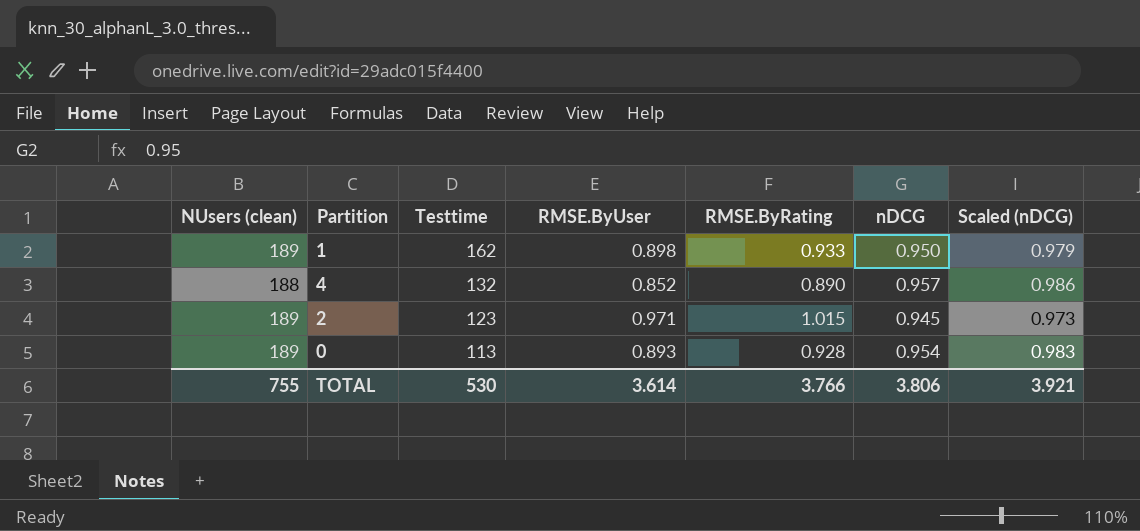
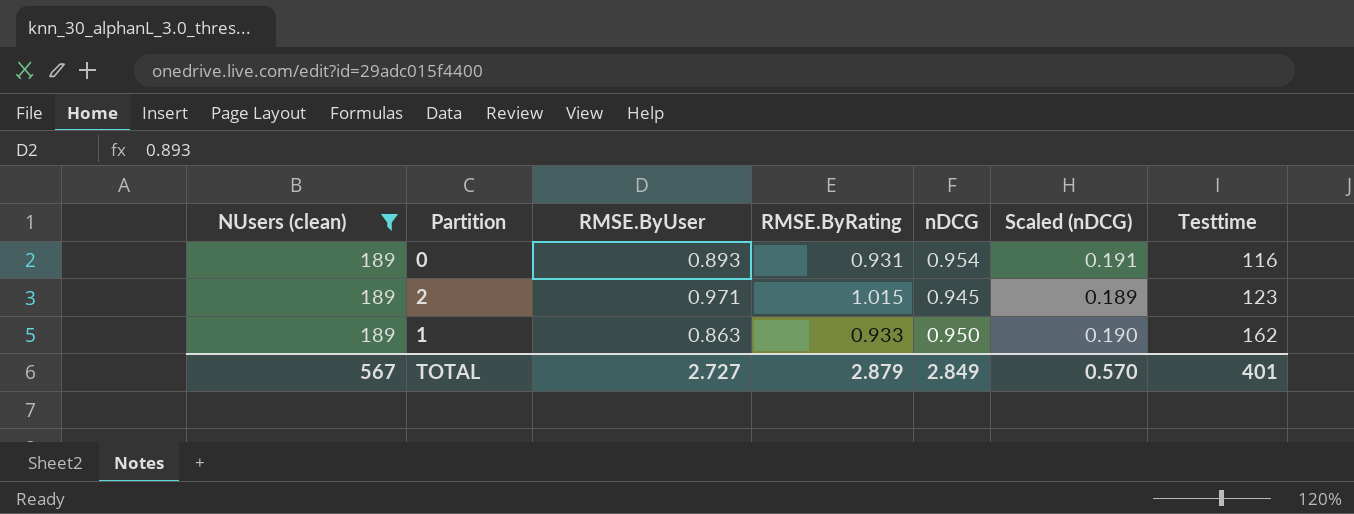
filter: none -> NUsers (clean) = 189
row order: Testtime descending -> Testtime ascending
column Scaled (nDCG) | formula: [nDCG] * 1.03 -> [nDCG] * 0.2
column Testtime | position: 3 -> 7
0 | RMSE.ByRating: 0.928 -> 0.931
0 | Testtime: 113 -> 116
1 | RMSE.ByUser: 0.898 -> 0.863
TOTAL | NUsers (clean): 755 -> 567
TOTAL | RMSE.ByUser: 3.614 -> 2.727
TOTAL | RMSE.ByRating: 3.766 -> 2.879
TOTAL | nDCG: 3.806 -> 2.849
TOTAL | Scaled (nDCG): 3.921 -> 0.570
TOTAL | Testtime: 530 -> 401

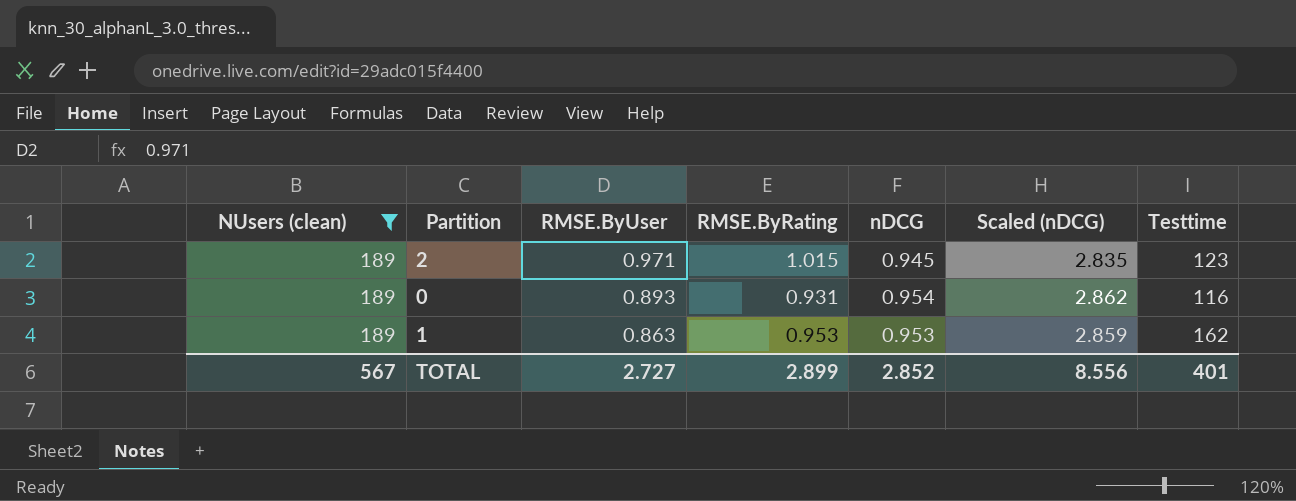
row order: Testtime ascending -> RMSE.ByUser descending
column Scaled (nDCG) | formula: [nDCG] * 0.2 -> [nDCG] * 3
1 | RMSE.ByRating: 0.933 -> 0.953
1 | nDCG: 0.950 -> 0.953
TOTAL | RMSE.ByRating: 2.879 -> 2.899
TOTAL | nDCG: 2.849 -> 2.852
TOTAL | Scaled (nDCG): 0.570 -> 8.556

